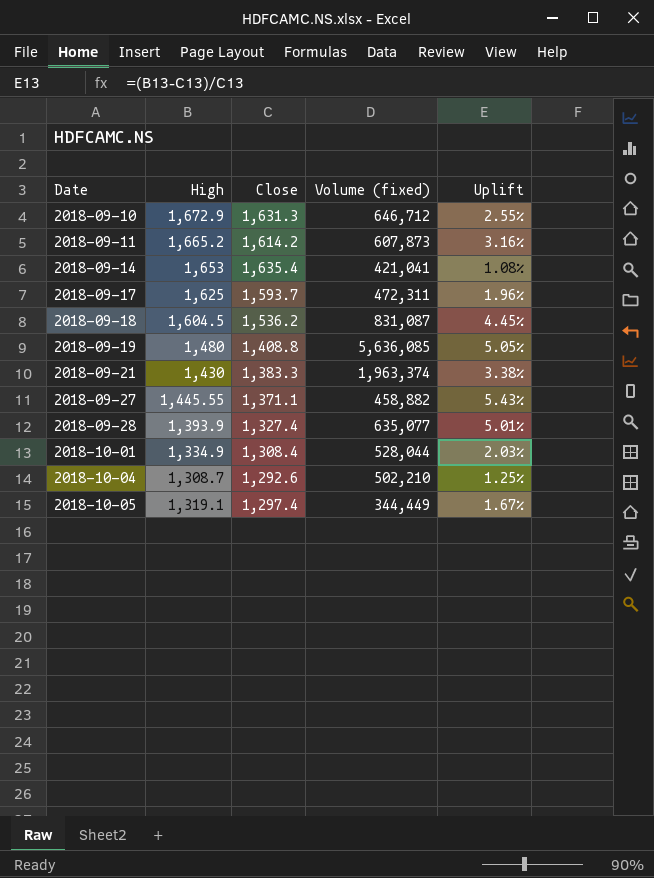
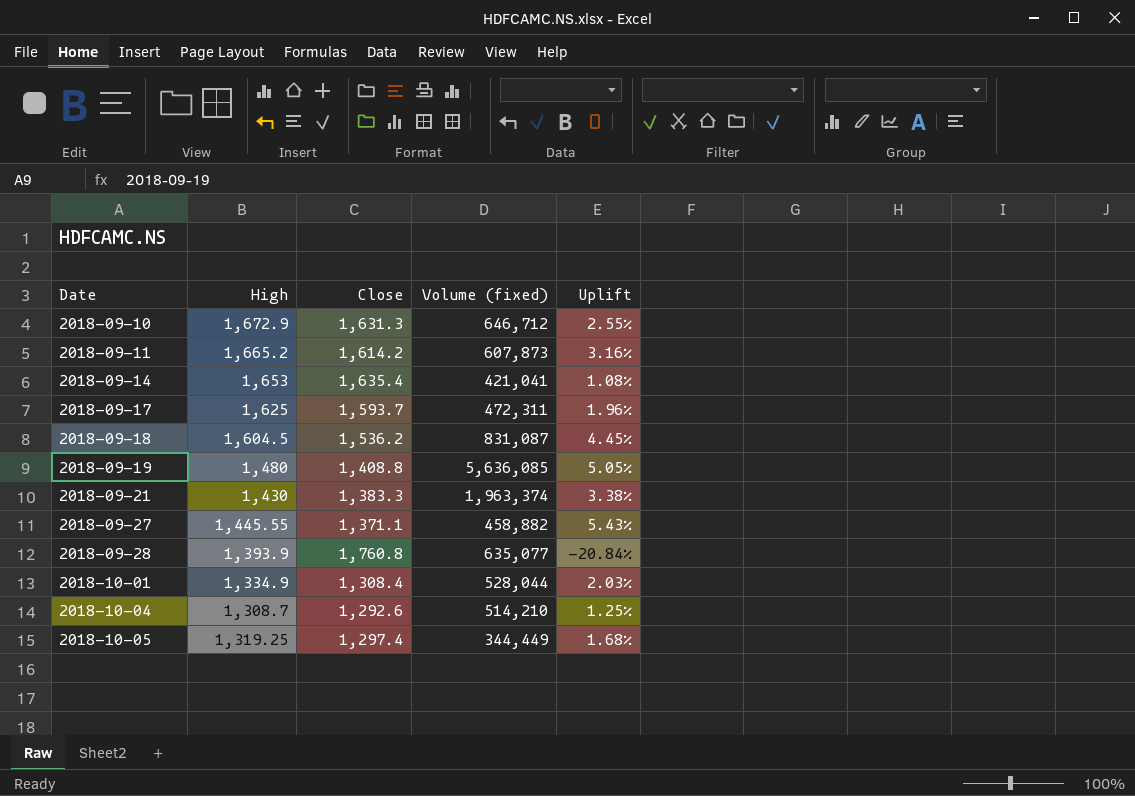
2018-09-28 | Close: 1,327.4 -> 1,760.8
2018-09-28 | Uplift: 5.01% -> -20.84%
2018-10-04 | Volume (fixed): 502,210 -> 514,210
2018-10-05 | High: 1,319.1 -> 1,319.25
2018-10-05 | Uplift: 1.67% -> 1.68%

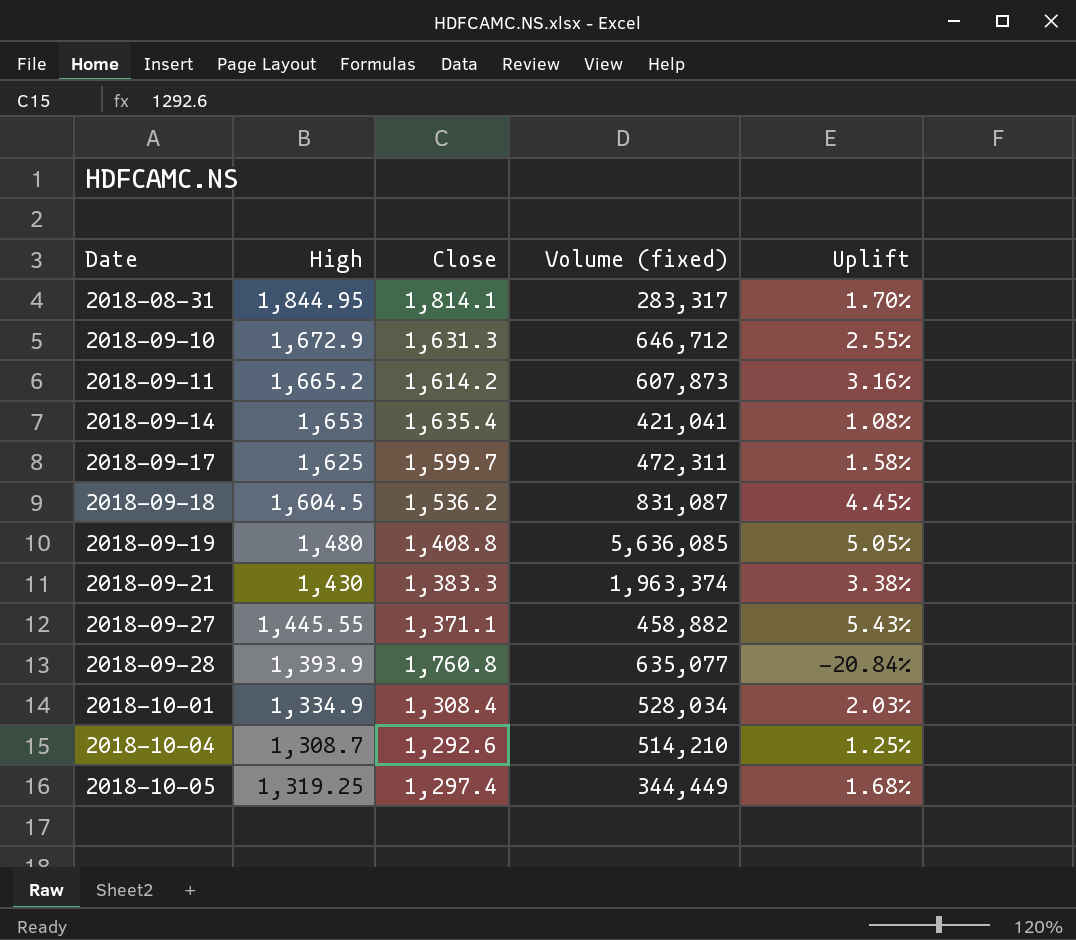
row 2018-08-31: none -> 1,844.95 | 1,814.1 | 283,317 | 1.70%
2018-09-17 | Close: 1,593.7 -> 1,599.7
2018-09-17 | Uplift: 1.96% -> 1.58%
2018-10-01 | Volume (fixed): 528,044 -> 528,034

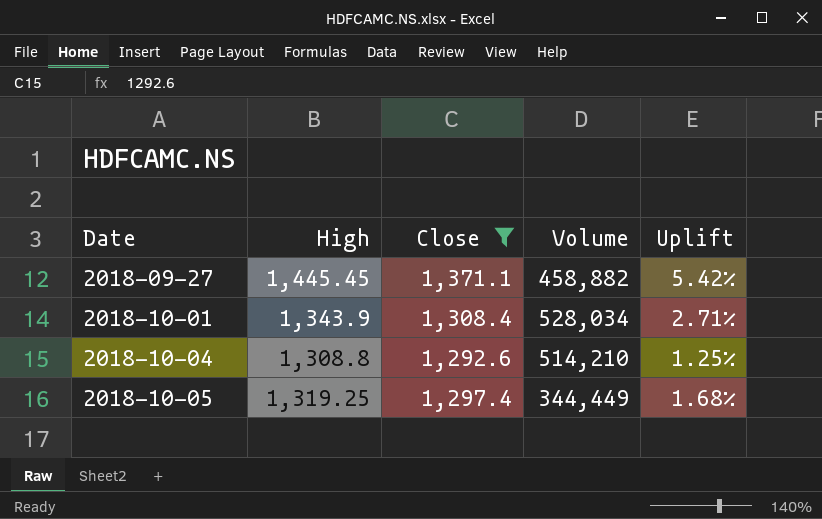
filter: none -> Close <= 1,371.1
column name: Volume (fixed) -> Volume
2018-09-27 | High: 1,445.55 -> 1,445.45
2018-09-27 | Uplift: 5.43% -> 5.42%
2018-10-01 | High: 1,334.9 -> 1,343.9
2018-10-01 | Uplift: 2.03% -> 2.71%
2018-10-04 | High: 1,308.7 -> 1,308.8

